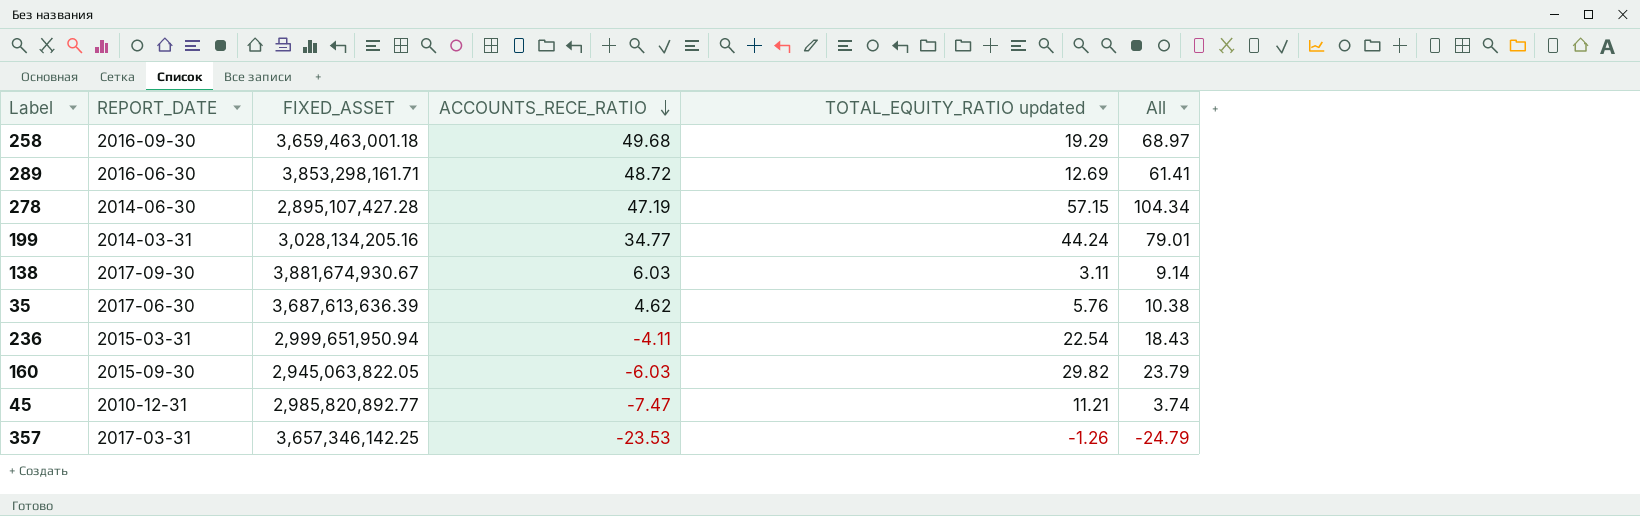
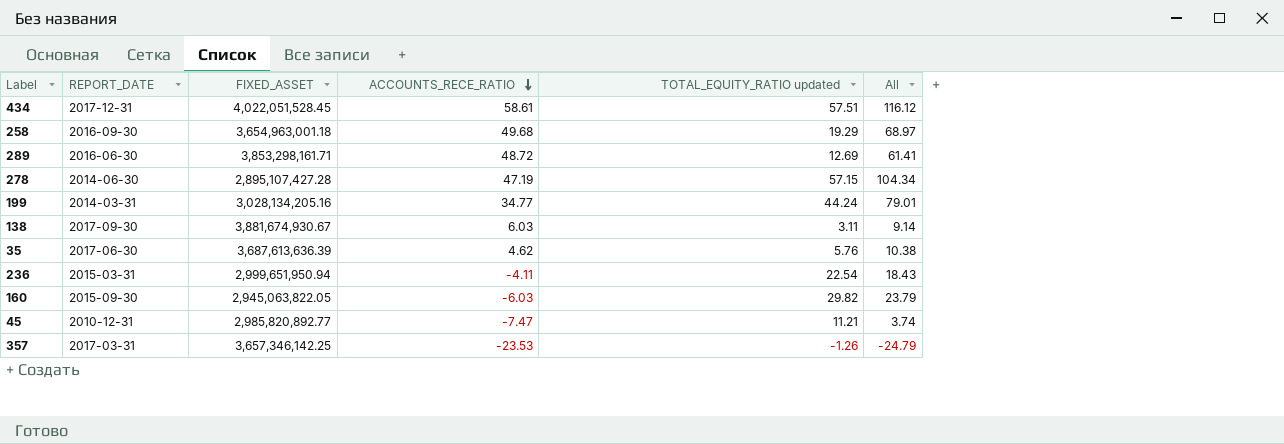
row 434: none -> 2017-12-31 | 4,022,051,528.45 | 58.61 | 57.51 | 116.12
258 | FIXED_ASSET: 3,659,463,001.18 -> 3,654,963,001.18

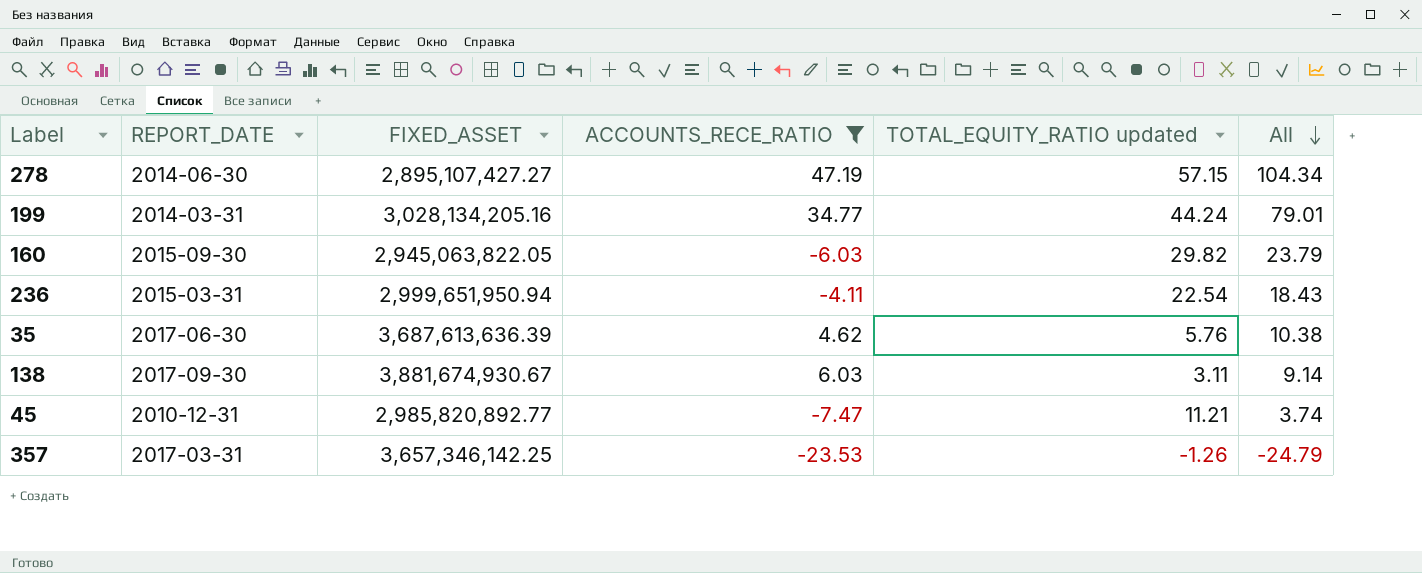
filter: none -> ACCOUNTS_RECE_RATIO <= 47.19
row order: ACCOUNTS_RECE_RATIO descending -> All descending
278 | FIXED_ASSET: 2,895,107,427.28 -> 2,895,107,427.27

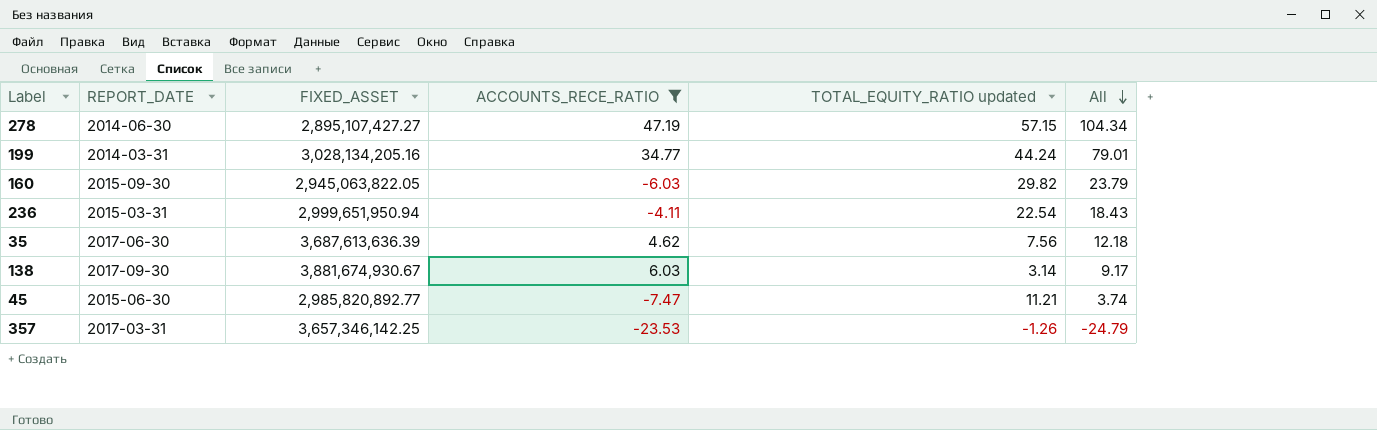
35 | TOTAL_EQUITY_RATIO updated: 5.76 -> 7.56
35 | All: 10.38 -> 12.18
138 | TOTAL_EQUITY_RATIO updated: 3.11 -> 3.14
138 | All: 9.14 -> 9.17
45 | REPORT_DATE: 2010-12-31 -> 2015-06-30

